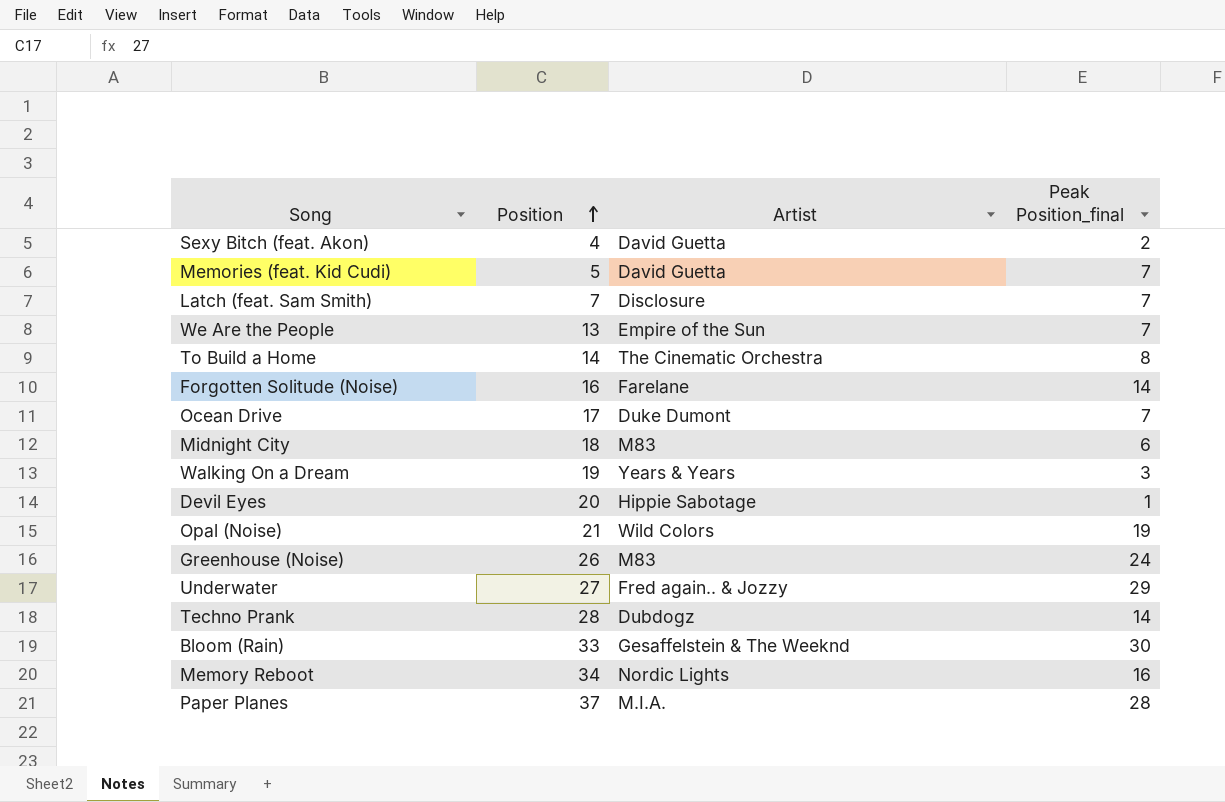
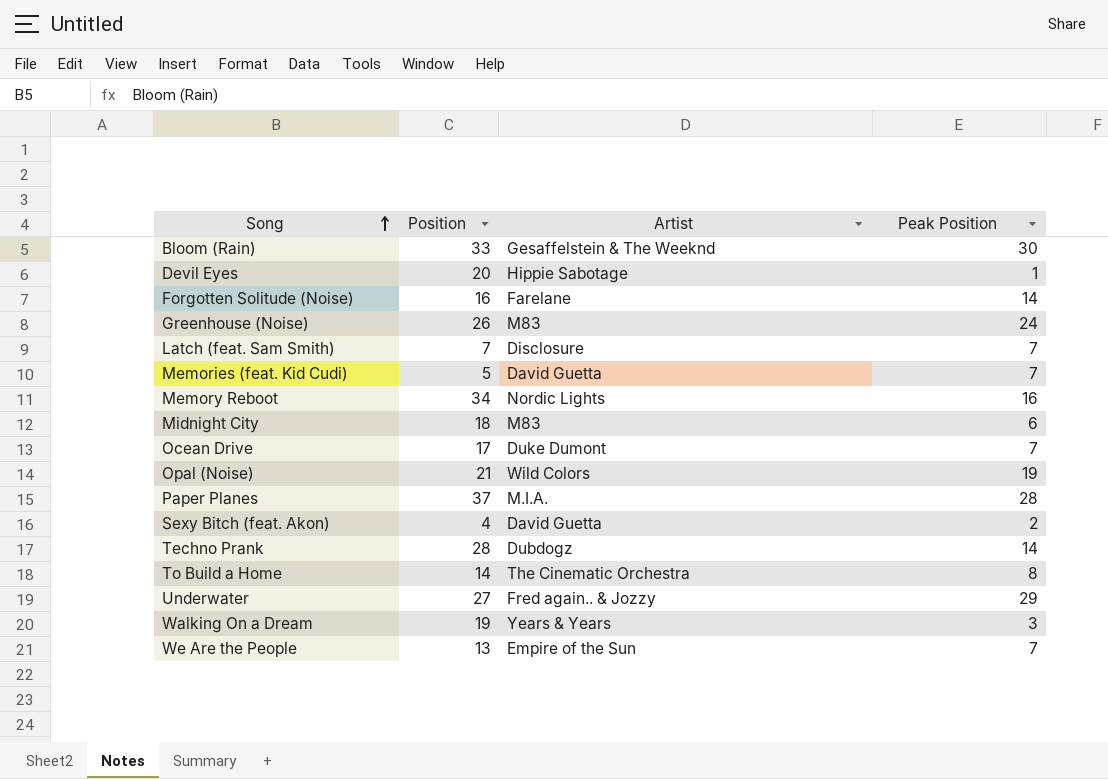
row order: Position ascending -> Song ascending
column name: Peak Position_final -> Peak Position

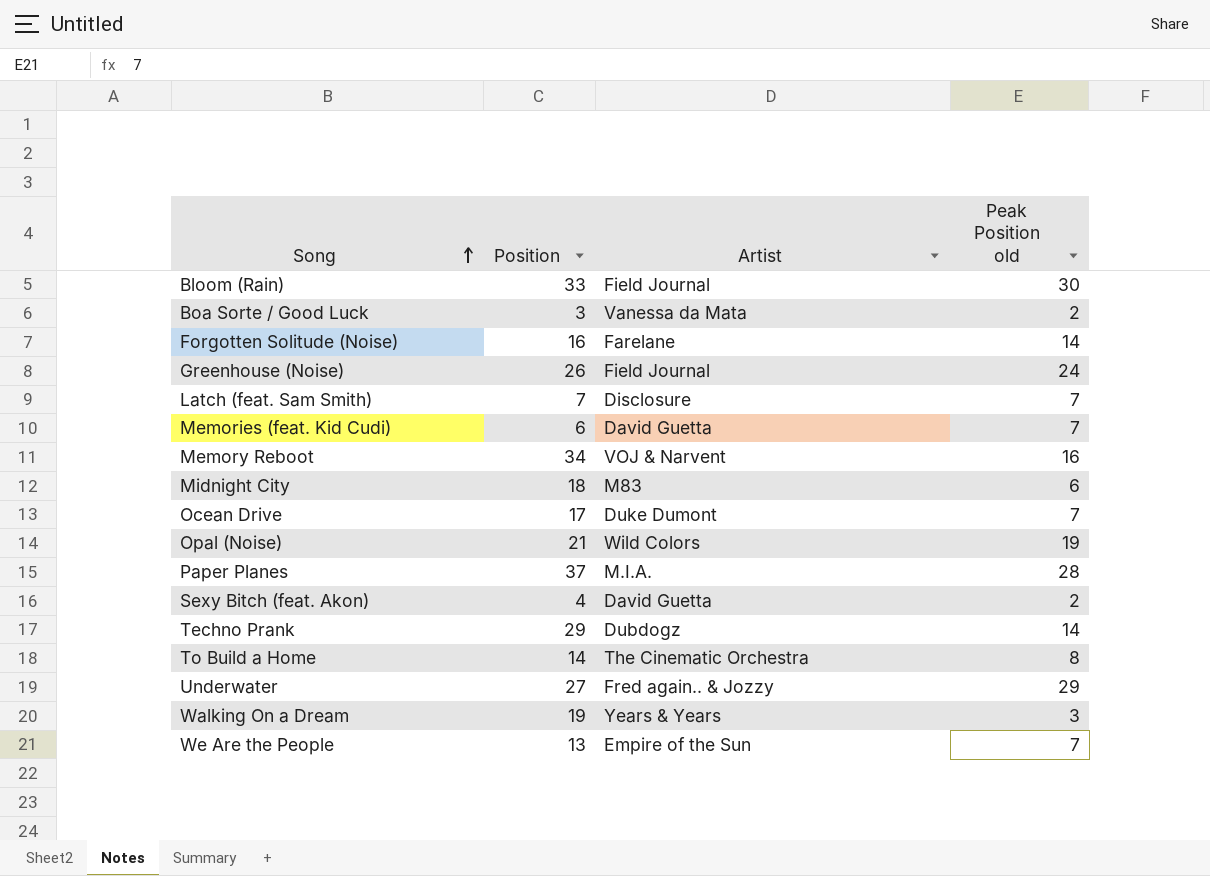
column name: Peak Position -> Peak Position old
row Devil Eyes: 20 | Hippie Sabotage | 1 -> none
Bloom (Rain) | Artist: Gesaffelstein & The Weeknd -> Field Journal
row Boa Sorte / Good Luck: none -> 3 | Vanessa da Mata | 2
Greenhouse (Noise) | Artist: M83 -> Field Journal
Memories (feat. Kid Cudi) | Position: 5 -> 6
Memory Reboot | Artist: Nordic Lights -> VOJ & Narvent
Techno Prank | Position: 28 -> 29

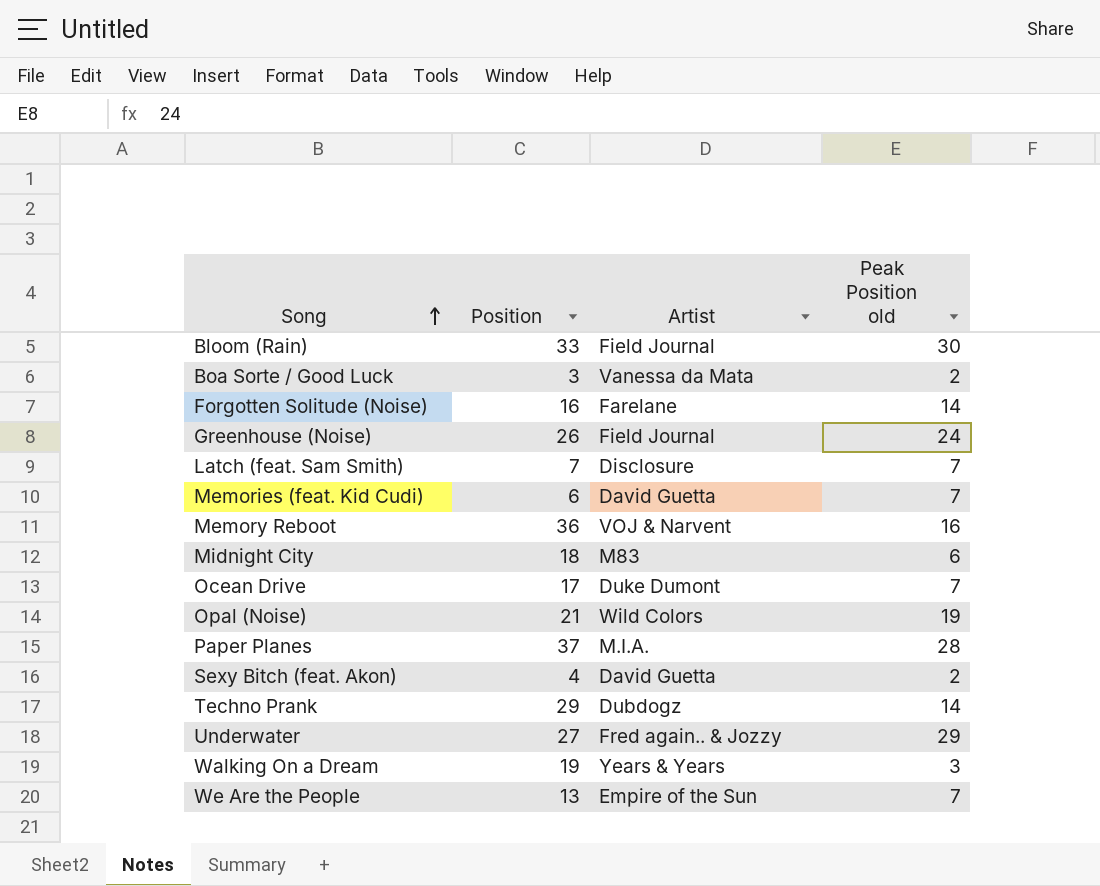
row To Build a Home: 14 | The Cinematic Orchestra | 8 -> none
Memory Reboot | Position: 34 -> 36

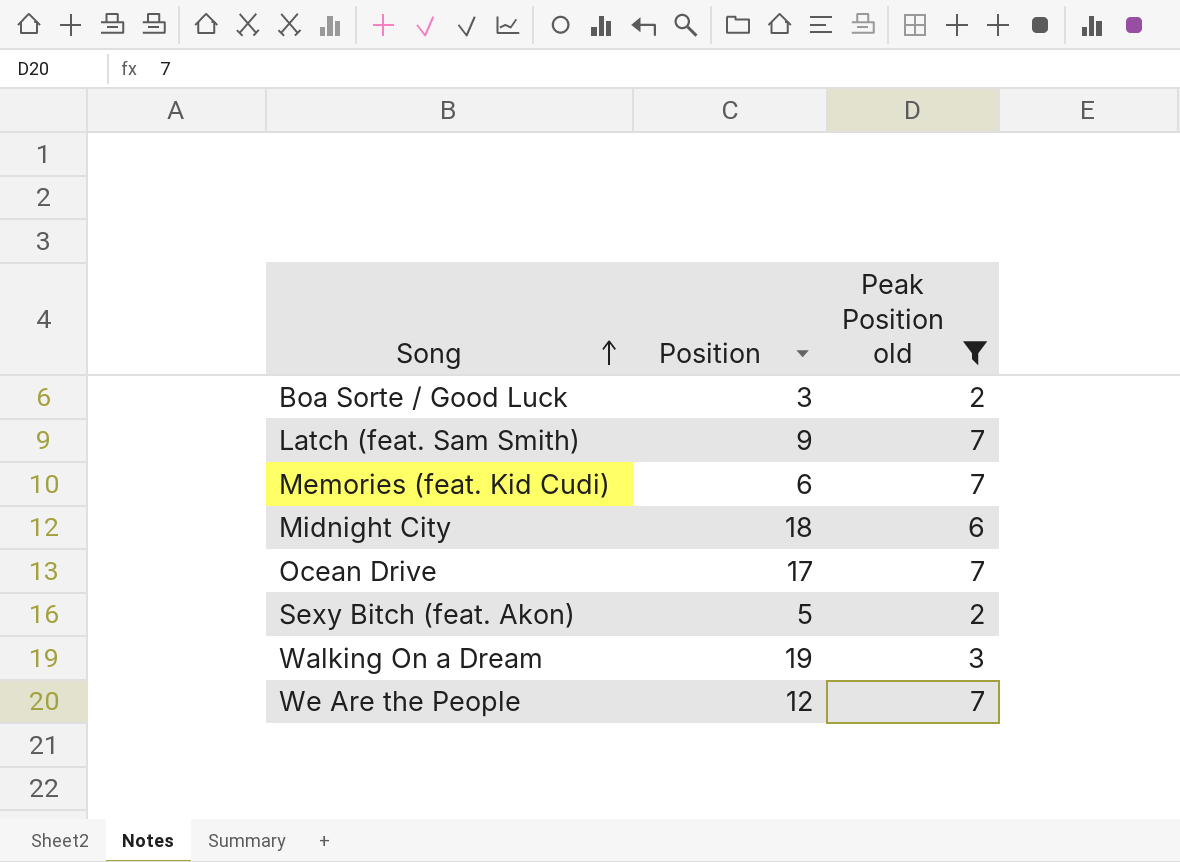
filter: none -> Peak Position old <= 7
column Artist | position: 3 -> none
Latch (feat. Sam Smith) | Position: 7 -> 9
Sexy Bitch (feat. Akon) | Position: 4 -> 5
We Are the People | Position: 13 -> 12

